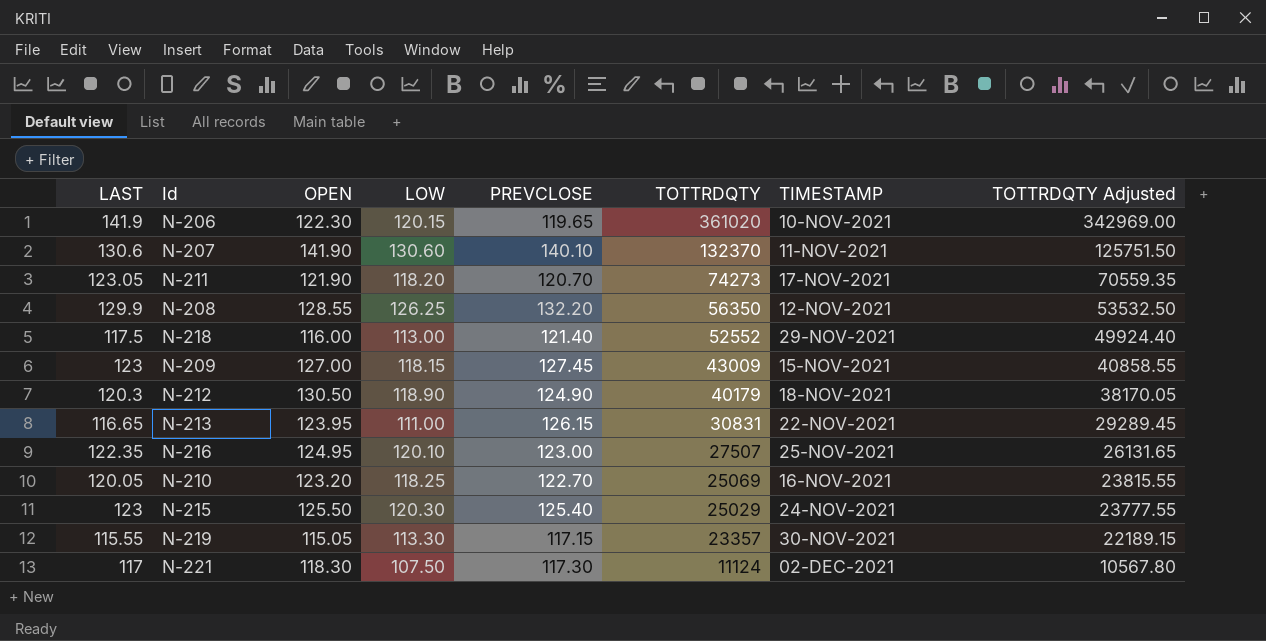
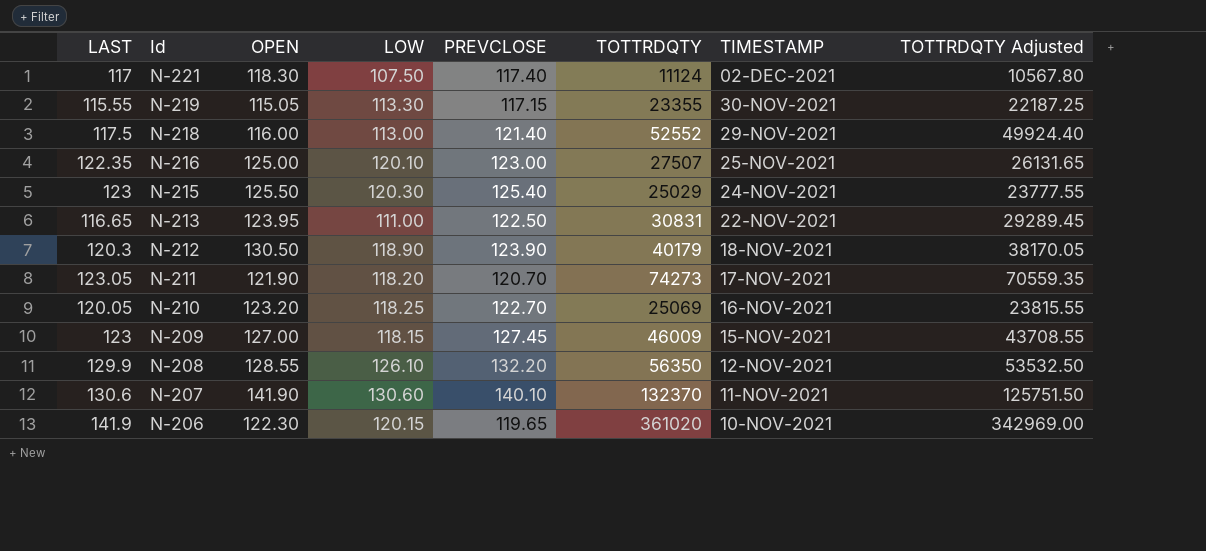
row order: TOTTRDQTY descending -> Id descending
N-221 | PREVCLOSE: 117.30 -> 117.40
N-219 | TOTTRDQTY: 23357 -> 23355
N-219 | TOTTRDQTY Adjusted: 22189.15 -> 22187.25
N-216 | OPEN: 124.95 -> 125.00
N-213 | PREVCLOSE: 126.15 -> 122.50
N-212 | PREVCLOSE: 124.90 -> 123.90
N-209 | TOTTRDQTY: 43009 -> 46009
N-209 | TOTTRDQTY Adjusted: 40858.55 -> 43708.55
N-208 | LOW: 126.25 -> 126.10

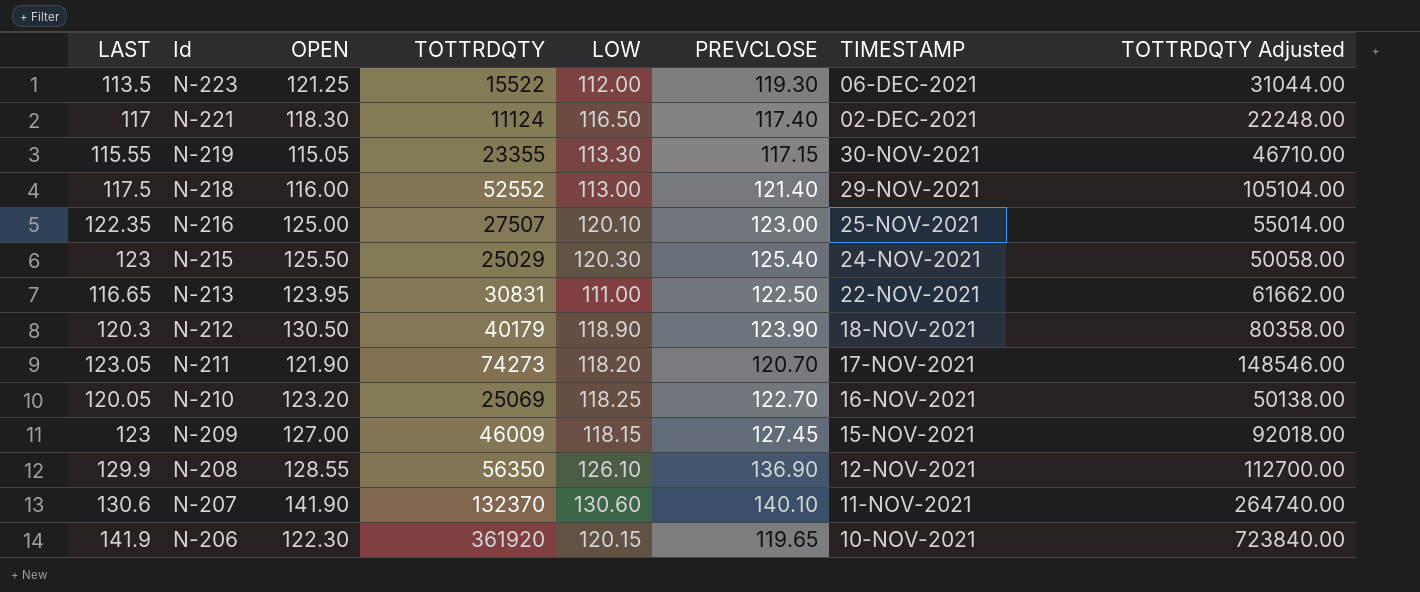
column TOTTRDQTY | position: 6 -> 4
column TOTTRDQTY Adjusted | formula: [TOTTRDQTY] * 0.95 -> [TOTTRDQTY] * 2
row N-223: none -> 113.5 | 121.25 | 15522 | 112.00 | 119.30 | 06-DEC-2021 | 31044.00
N-221 | LOW: 107.50 -> 116.50
N-208 | PREVCLOSE: 132.20 -> 136.90
N-206 | TOTTRDQTY: 361020 -> 361920

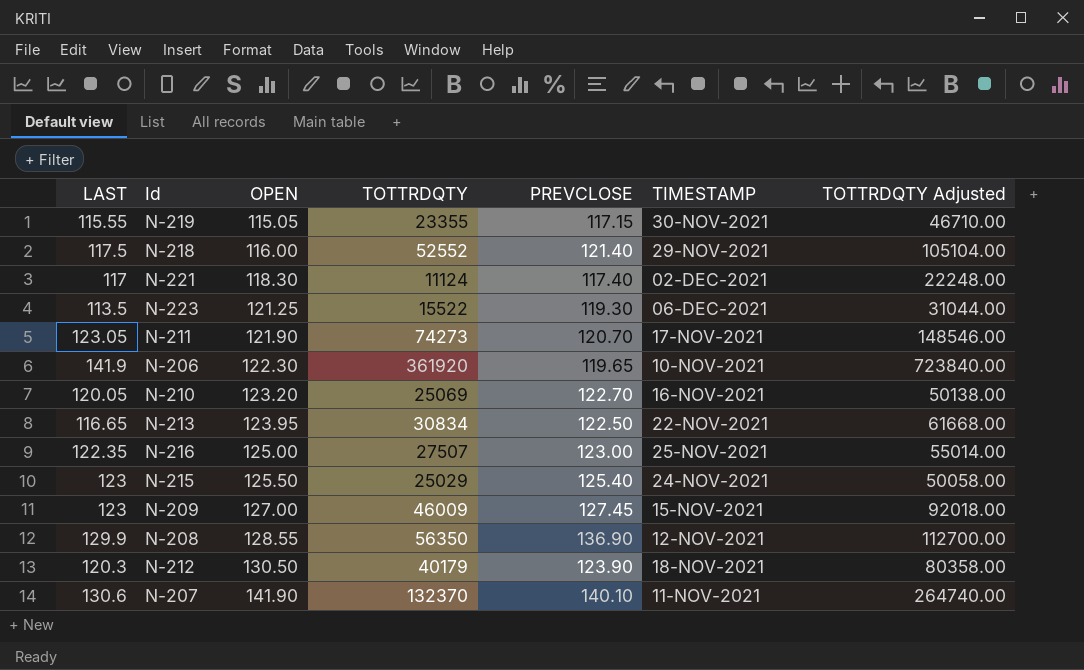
row order: Id descending -> OPEN ascending
column LOW | position: 5 -> none
N-213 | TOTTRDQTY: 30831 -> 30834
N-213 | TOTTRDQTY Adjusted: 61662.00 -> 61668.00

